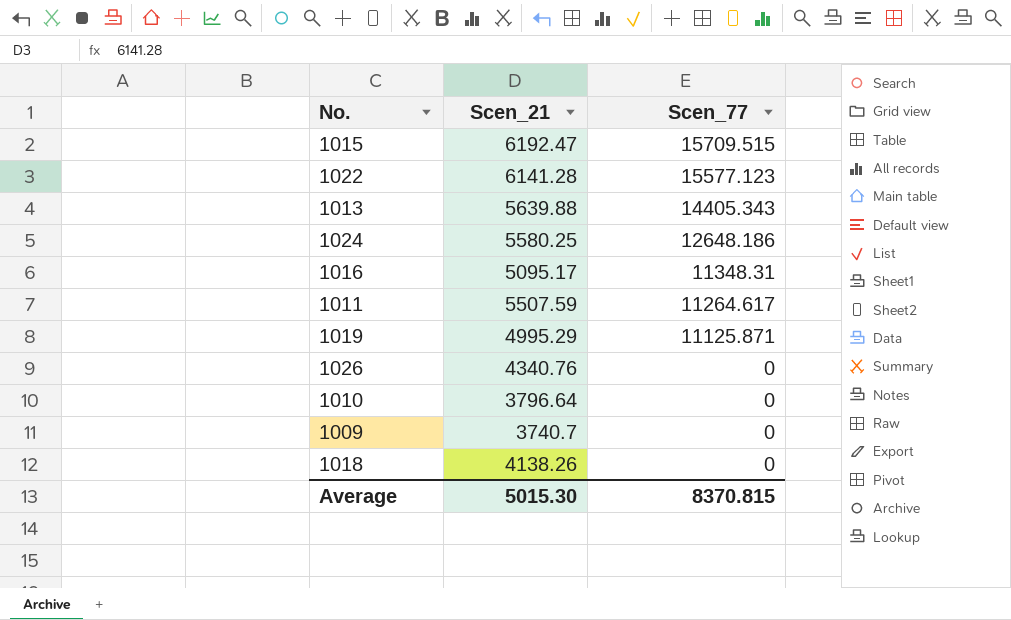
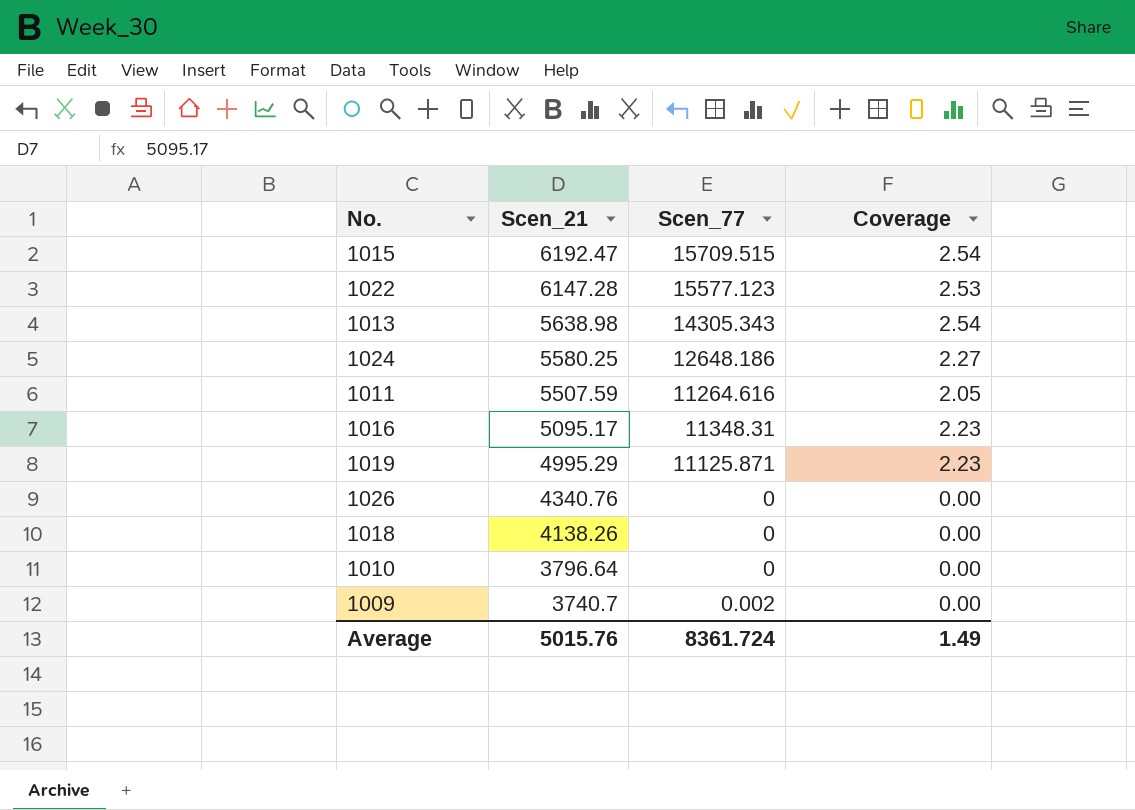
row order: Scen_77 descending -> Scen_21 descending
column Coverage | formula: none -> [Scen_77] / [Scen_21]
1022 | Scen_21: 6141.28 -> 6147.28
1013 | Scen_21: 5639.88 -> 5638.98
1013 | Scen_77: 14405.343 -> 14305.343
1011 | Scen_77: 11264.617 -> 11264.616
1009 | Scen_77: 0 -> 0.002
Average | Scen_21: 5015.30 -> 5015.76
Average | Scen_77: 8370.815 -> 8361.724

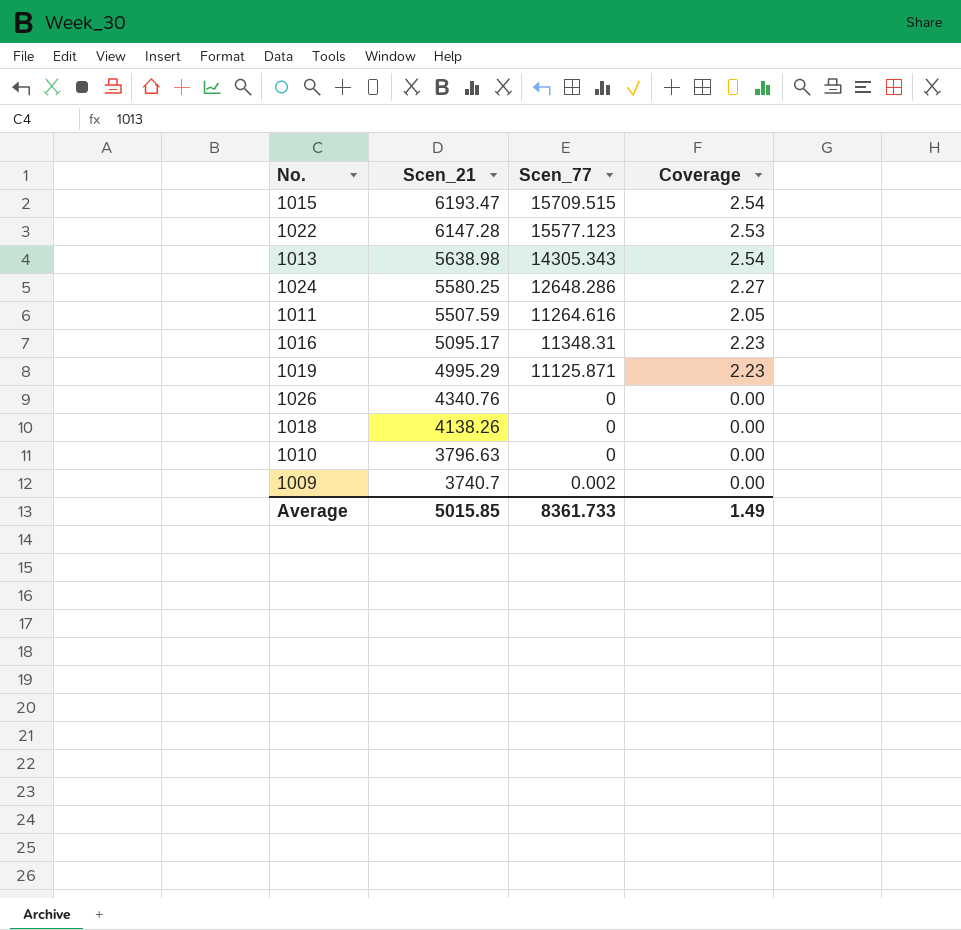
1015 | Scen_21: 6192.47 -> 6193.47
1024 | Scen_77: 12648.186 -> 12648.286
1010 | Scen_21: 3796.64 -> 3796.63
Average | Scen_21: 5015.76 -> 5015.85
Average | Scen_77: 8361.724 -> 8361.733

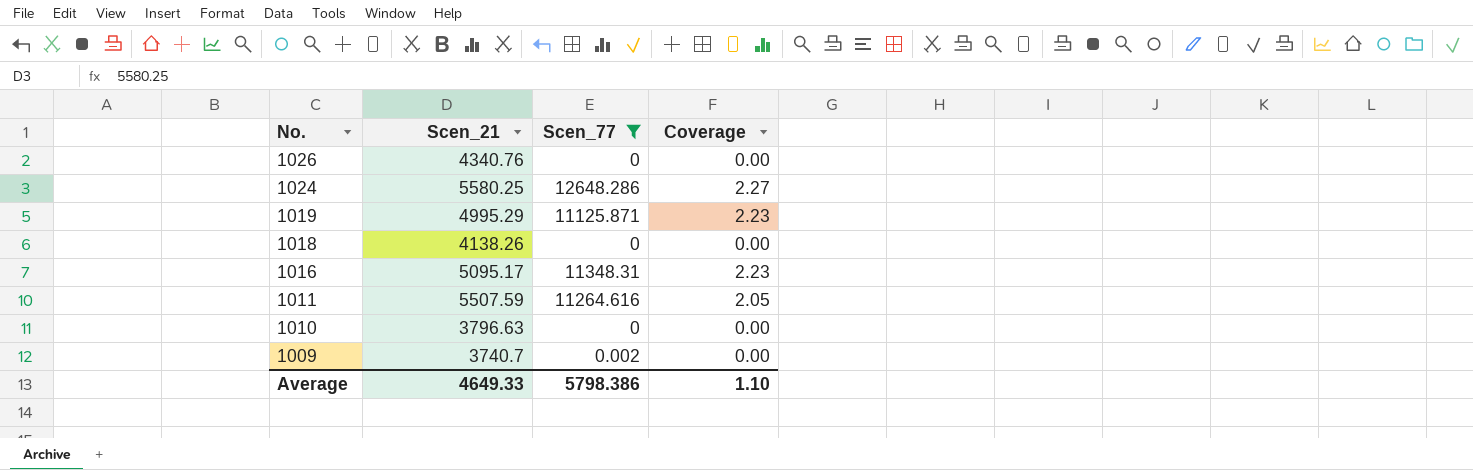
filter: none -> Scen_77 <= 12648.286
row order: Scen_21 descending -> No. descending
Average | Scen_21: 5015.85 -> 4649.33
Average | Scen_77: 8361.733 -> 5798.386
Average | Coverage: 1.49 -> 1.10

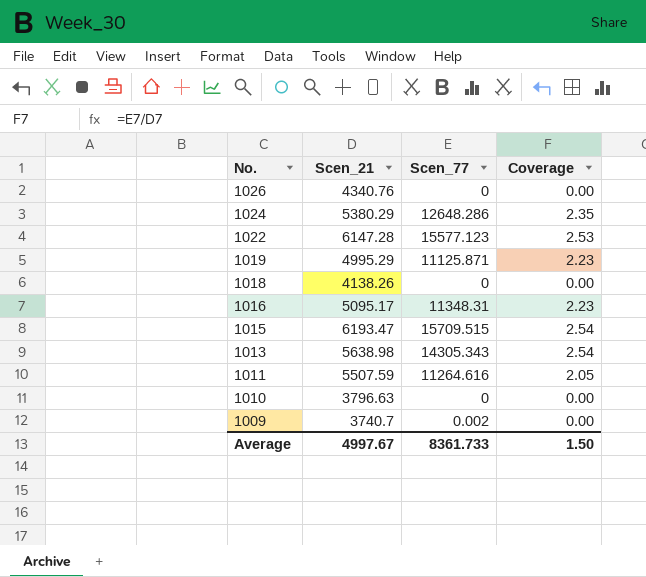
filter: Scen_77 <= 12648.286 -> none
1024 | Scen_21: 5580.25 -> 5380.29
1024 | Coverage: 2.27 -> 2.35
Average | Scen_21: 4649.33 -> 4997.67
Average | Scen_77: 5798.386 -> 8361.733
Average | Coverage: 1.10 -> 1.50

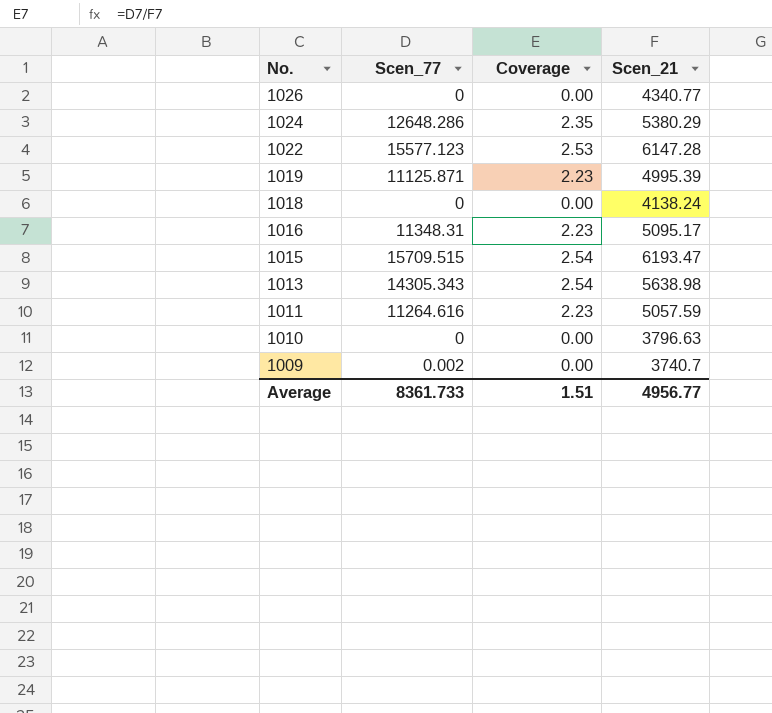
column Scen_21 | position: 2 -> 4
1026 | Scen_21: 4340.76 -> 4340.77
1019 | Scen_21: 4995.29 -> 4995.39
1018 | Scen_21: 4138.26 -> 4138.24
1011 | Coverage: 2.05 -> 2.23
1011 | Scen_21: 5507.59 -> 5057.59
Average | Coverage: 1.50 -> 1.51
Average | Scen_21: 4997.67 -> 4956.77

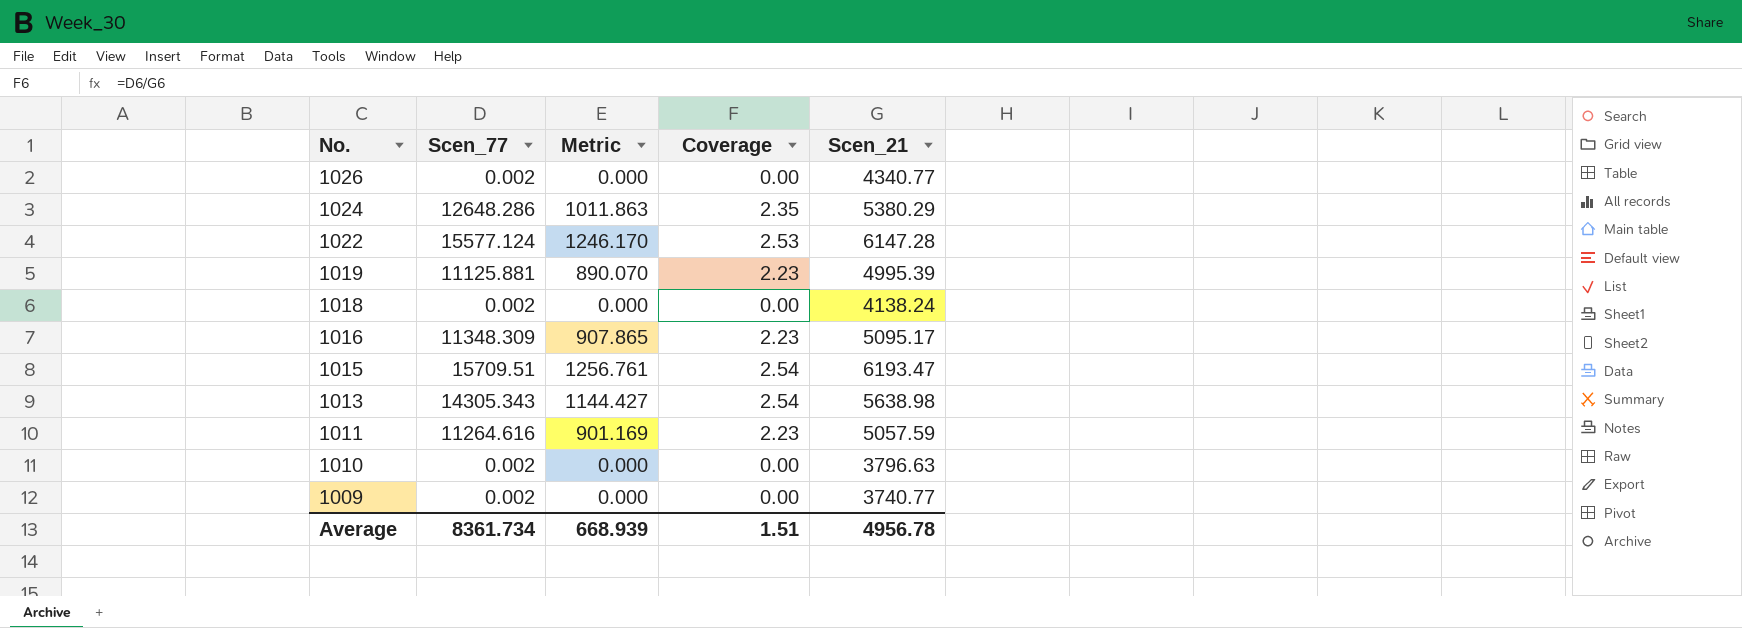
column Metric | formula: none -> [Scen_77] * 0.08
1026 | Scen_77: 0 -> 0.002
1022 | Scen_77: 15577.123 -> 15577.124
1019 | Scen_77: 11125.871 -> 11125.881
1018 | Scen_77: 0 -> 0.002
1016 | Scen_77: 11348.31 -> 11348.309
1015 | Scen_77: 15709.515 -> 15709.51
1010 | Scen_77: 0 -> 0.002
1009 | Scen_21: 3740.7 -> 3740.77
Average | Scen_77: 8361.733 -> 8361.734
Average | Scen_21: 4956.77 -> 4956.78

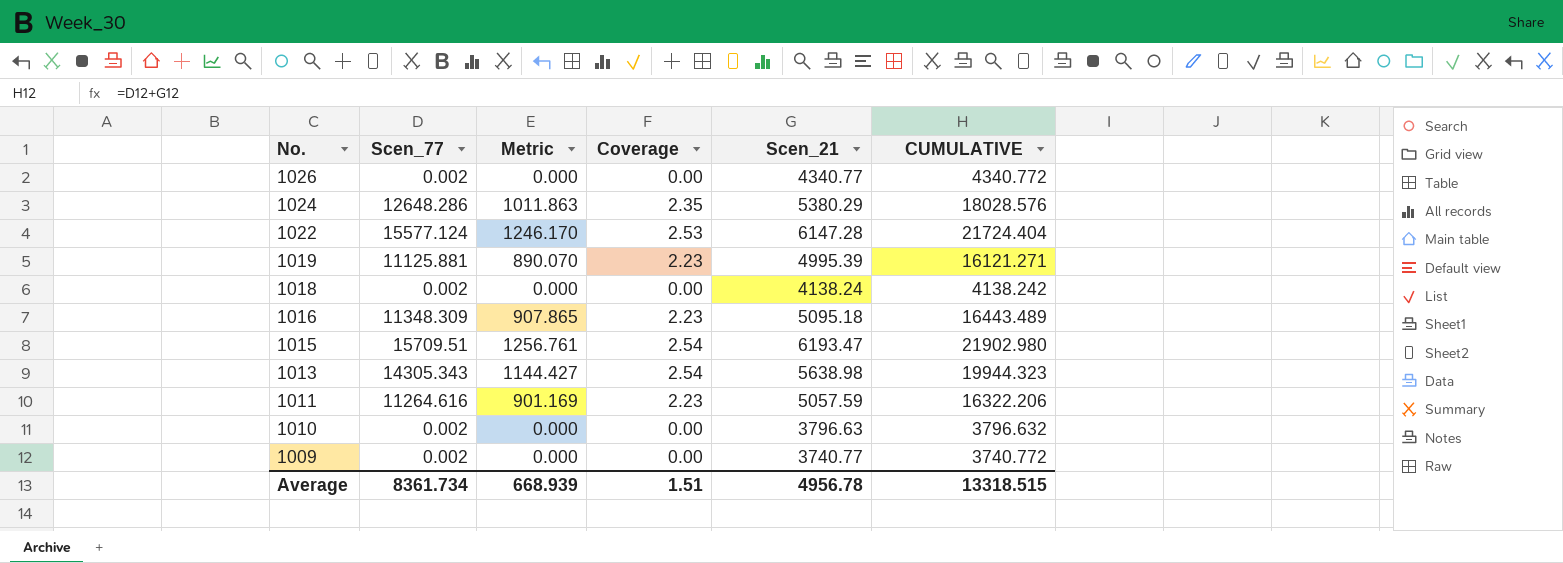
column CUMULATIVE | formula: none -> [Scen_77] + [Scen_21]
1016 | Scen_21: 5095.17 -> 5095.18

